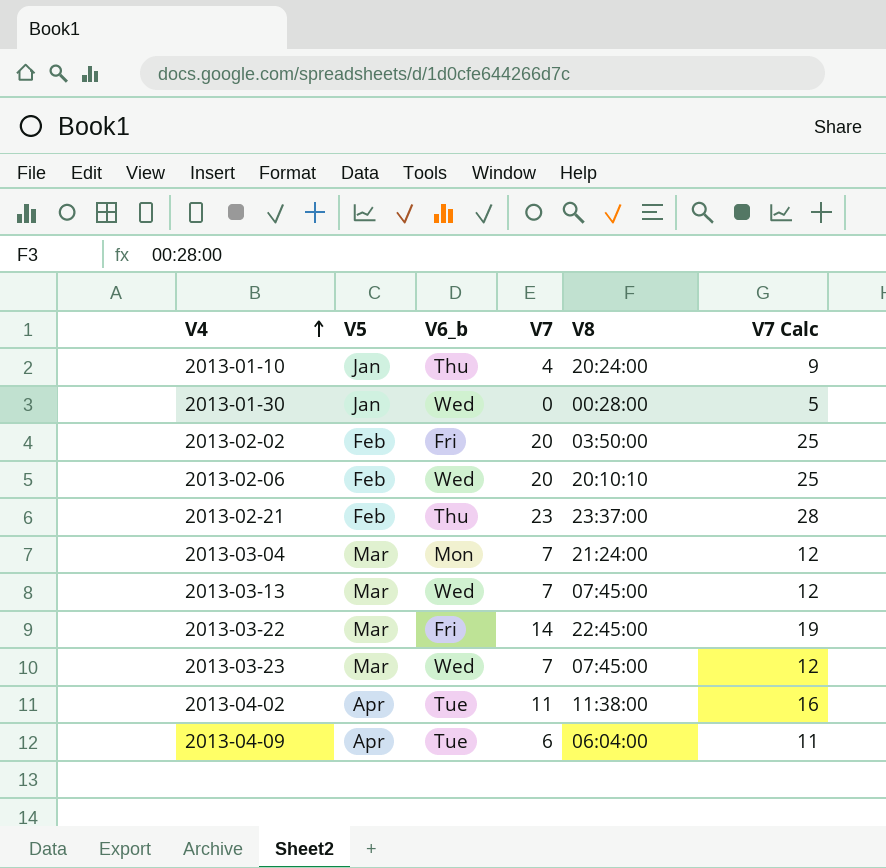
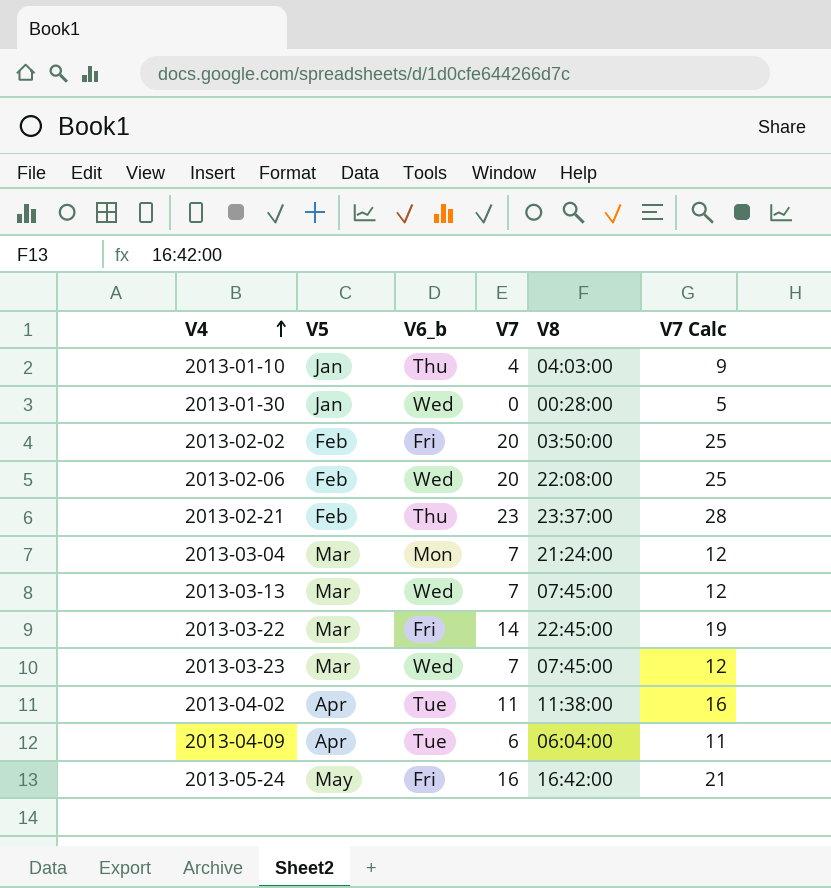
2013-01-10 | V8: 20:24:00 -> 04:03:00
2013-02-06 | V8: 20:10:10 -> 22:08:00
row 2013-05-24: none -> May | Fri | 16 | 16:42:00 | 21

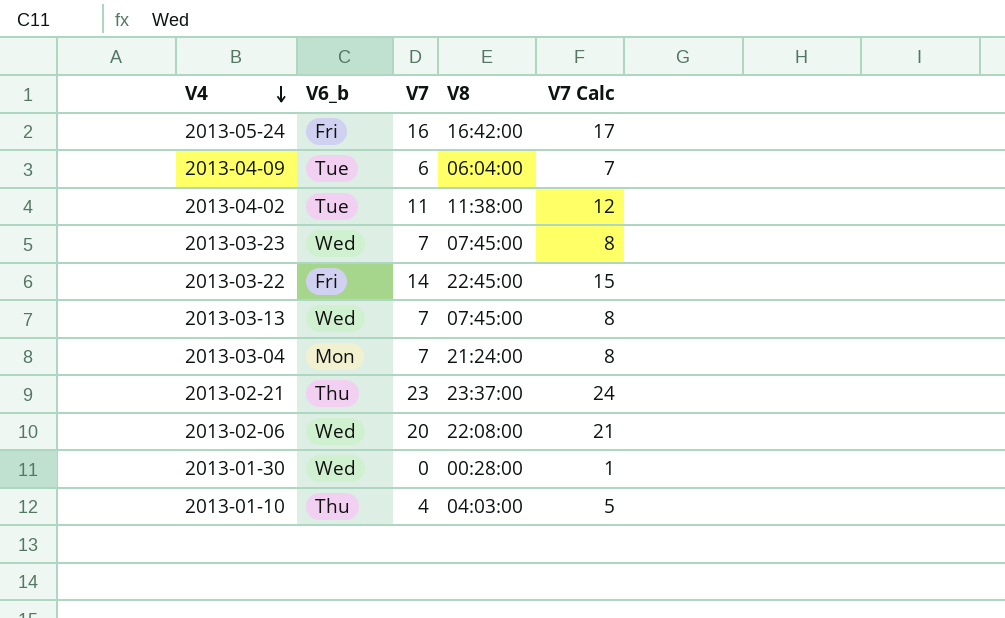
row order: V4 ascending -> V4 descending
column V5 | position: 2 -> none
column V7 Calc | formula: [V7] + 5 -> [V7] + 1
row 2013-02-02: Feb | Fri | 20 | 03:50:00 | 25 -> none

